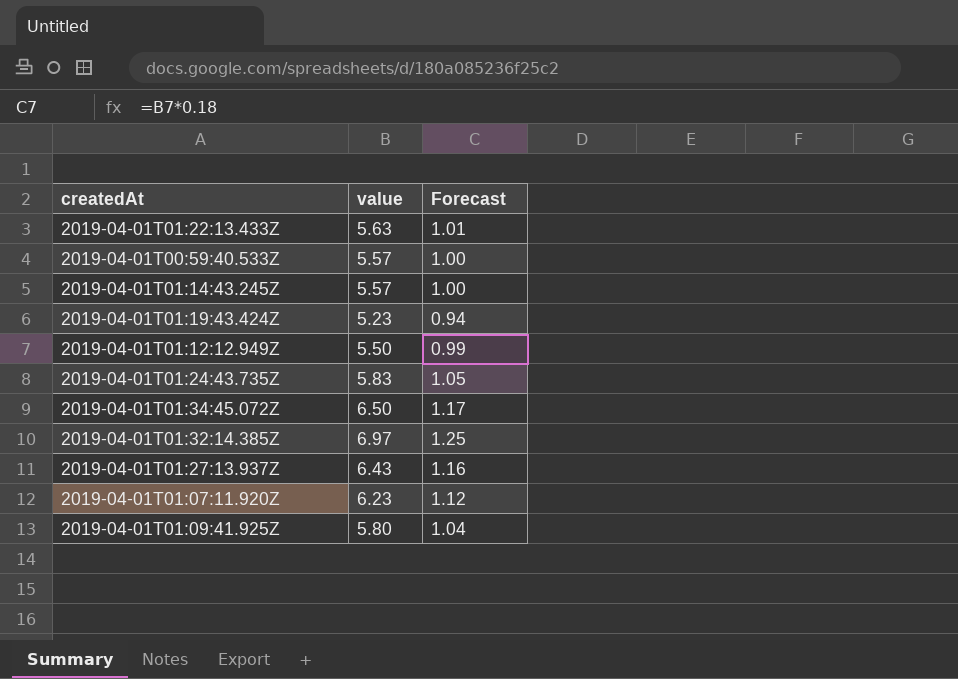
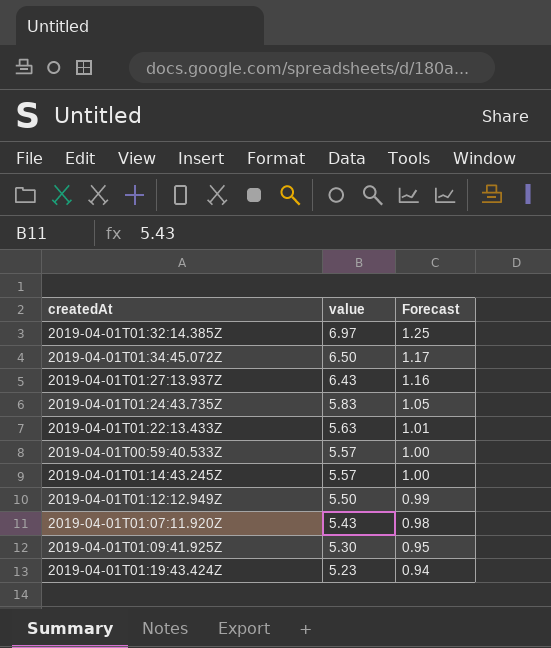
row order: none -> value descending
2019-04-01T01:07:11.920Z | value: 6.23 -> 5.43
2019-04-01T01:07:11.920Z | Forecast: 1.12 -> 0.98
2019-04-01T01:09:41.925Z | value: 5.80 -> 5.30
2019-04-01T01:09:41.925Z | Forecast: 1.04 -> 0.95

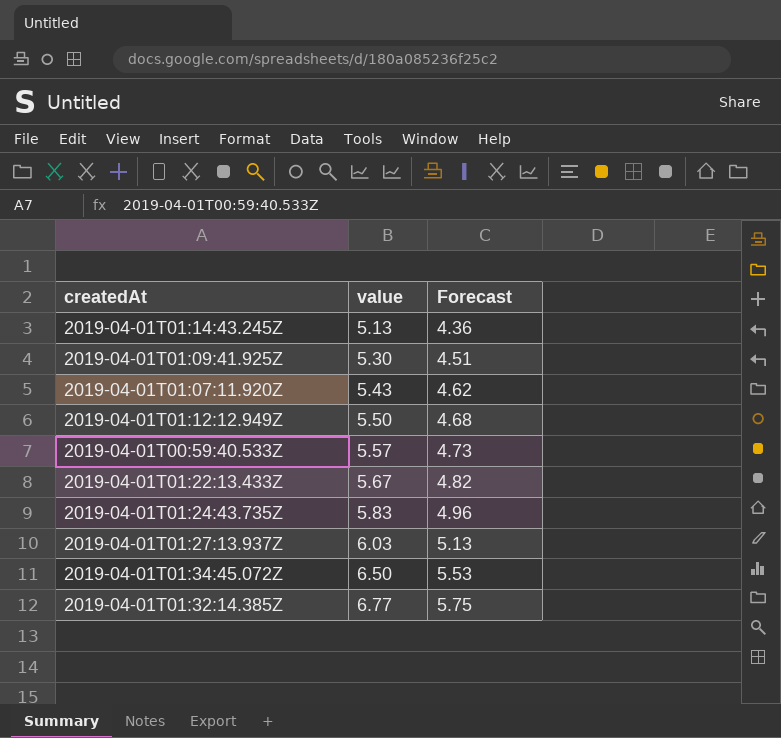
row order: value descending -> value ascending
column Forecast | formula: [value] * 0.18 -> [value] * 0.85
row 2019-04-01T01:19:43.424Z: 5.23 | 0.94 -> none
2019-04-01T01:14:43.245Z | value: 5.57 -> 5.13
2019-04-01T01:22:13.433Z | value: 5.63 -> 5.67
2019-04-01T01:27:13.937Z | value: 6.43 -> 6.03
2019-04-01T01:32:14.385Z | value: 6.97 -> 6.77

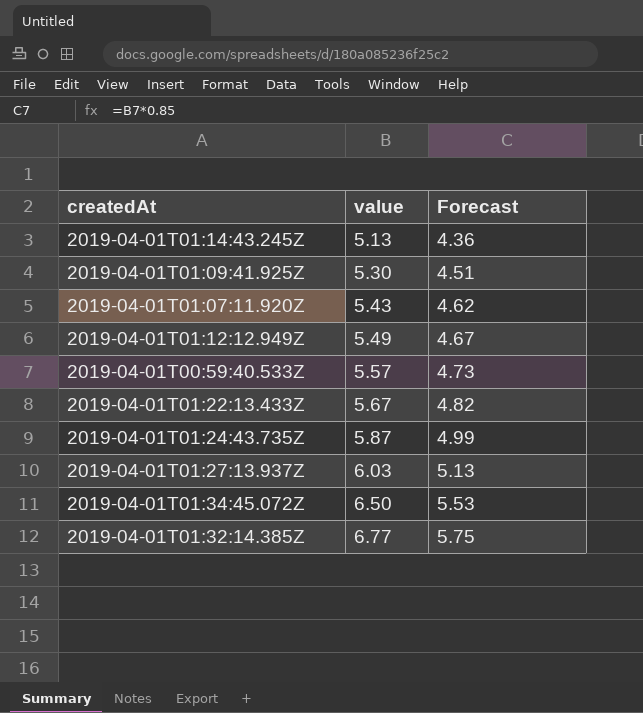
2019-04-01T01:12:12.949Z | value: 5.50 -> 5.49
2019-04-01T01:12:12.949Z | Forecast: 4.68 -> 4.67
2019-04-01T01:24:43.735Z | value: 5.83 -> 5.87
2019-04-01T01:24:43.735Z | Forecast: 4.96 -> 4.99

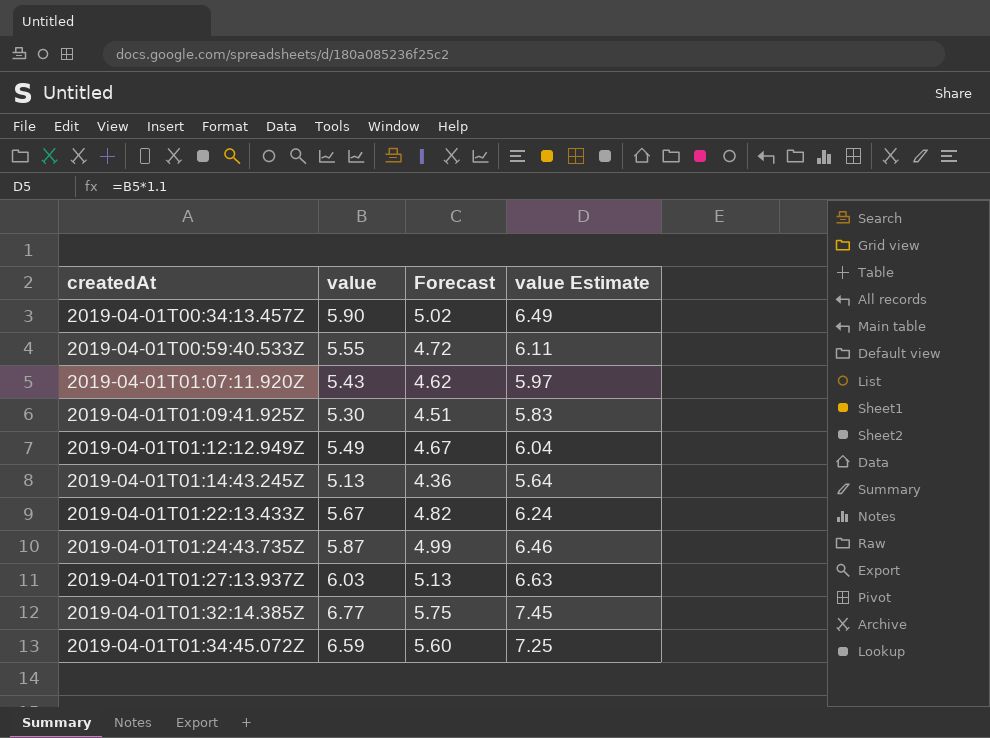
row order: value ascending -> createdAt ascending
column value Estimate | formula: none -> [value] * 1.1
row 2019-04-01T00:34:13.457Z: none -> 5.90 | 5.02 | 6.49
2019-04-01T00:59:40.533Z | value: 5.57 -> 5.55
2019-04-01T00:59:40.533Z | Forecast: 4.73 -> 4.72
2019-04-01T01:34:45.072Z | value: 6.50 -> 6.59
2019-04-01T01:34:45.072Z | Forecast: 5.53 -> 5.60

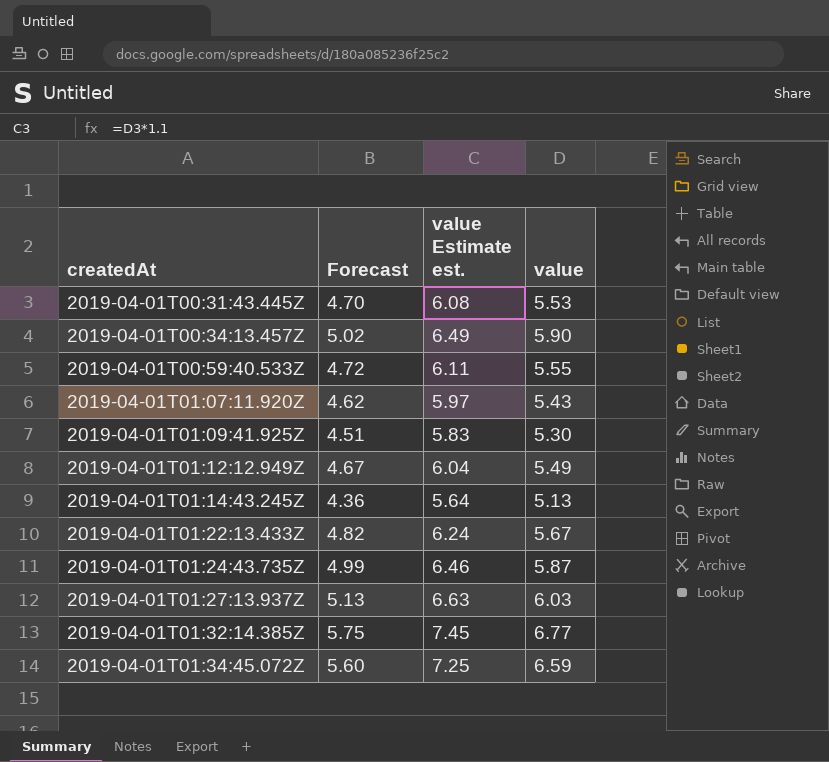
column name: value Estimate -> value Estimate est.
column value | position: 2 -> 4
row 2019-04-01T00:31:43.445Z: none -> 4.70 | 6.08 | 5.53

